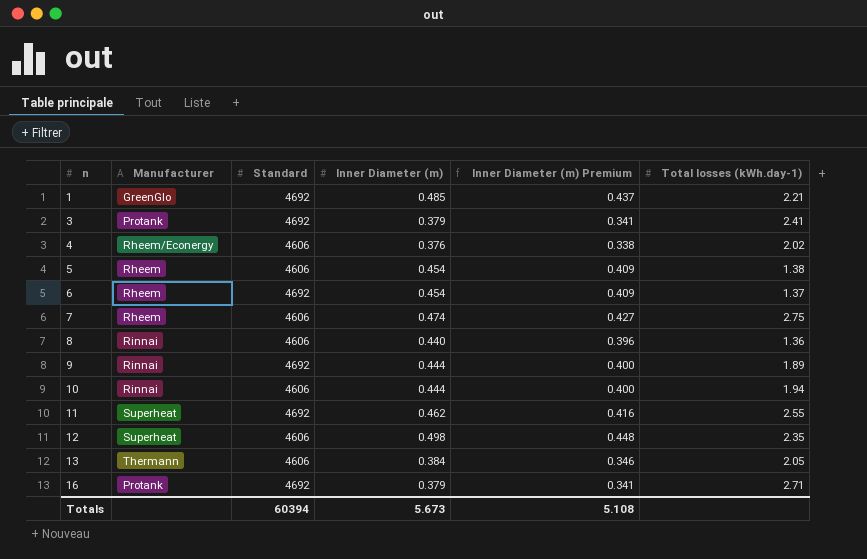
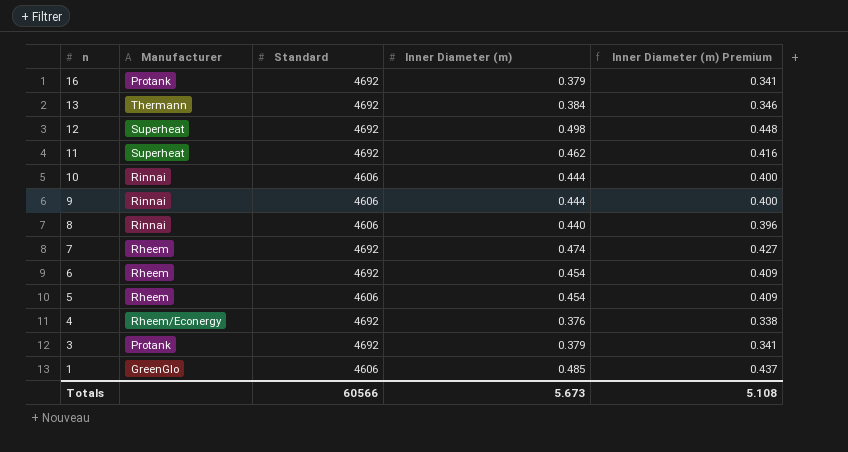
row order: n ascending -> n descending
column Total losses (kWh.day-1) | position: 6 -> none
13 | Standard: 4606 -> 4692
12 | Standard: 4606 -> 4692
9 | Standard: 4692 -> 4606
7 | Standard: 4606 -> 4692
4 | Standard: 4606 -> 4692
1 | Standard: 4692 -> 4606
Totals | Standard: 60394 -> 60566

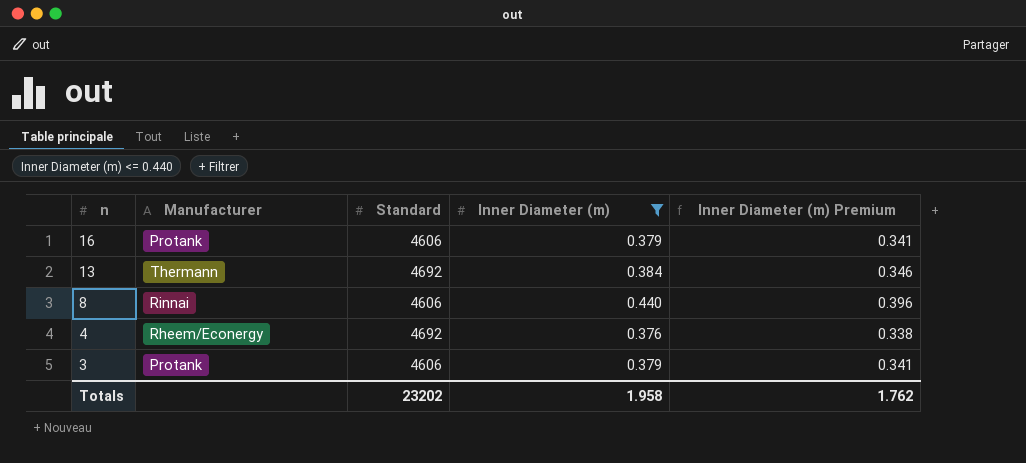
filter: none -> Inner Diameter (m) <= 0.440
16 | Standard: 4692 -> 4606
3 | Standard: 4692 -> 4606
Totals | Standard: 60566 -> 23202
Totals | Inner Diameter (m): 5.673 -> 1.958
Totals | Inner Diameter (m) Premium: 5.108 -> 1.762

